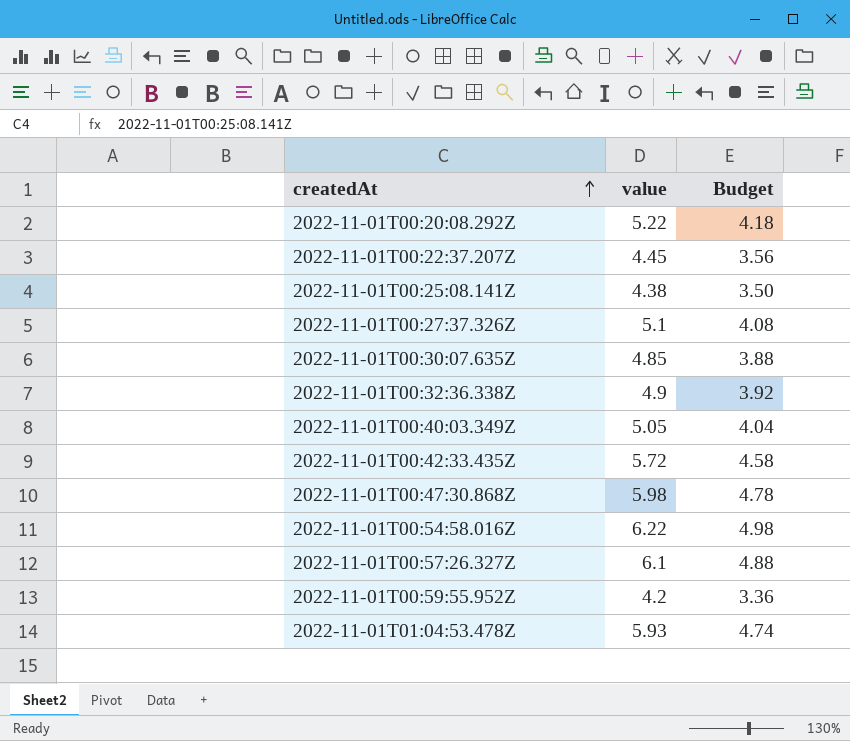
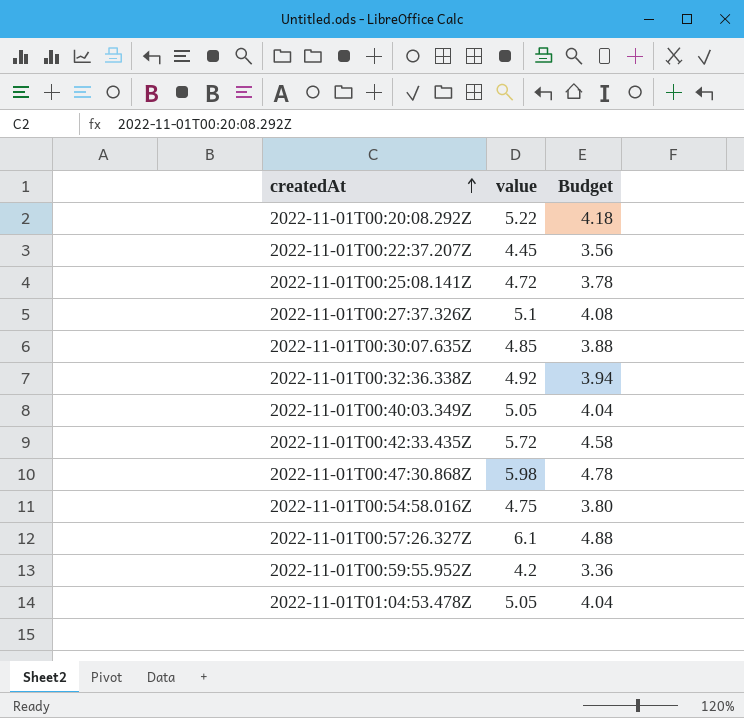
2022-11-01T00:25:08.141Z | value: 4.38 -> 4.72
2022-11-01T00:25:08.141Z | Budget: 3.50 -> 3.78
2022-11-01T00:32:36.338Z | value: 4.9 -> 4.92
2022-11-01T00:32:36.338Z | Budget: 3.92 -> 3.94
2022-11-01T00:54:58.016Z | value: 6.22 -> 4.75
2022-11-01T00:54:58.016Z | Budget: 4.98 -> 3.80
2022-11-01T01:04:53.478Z | value: 5.93 -> 5.05
2022-11-01T01:04:53.478Z | Budget: 4.74 -> 4.04

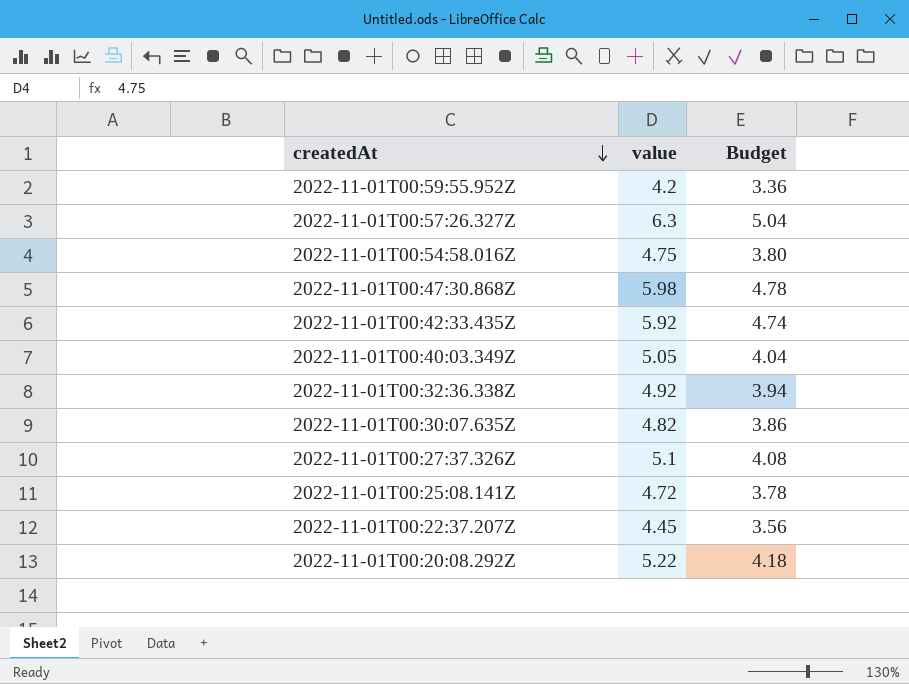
row order: createdAt ascending -> createdAt descending
row 2022-11-01T01:04:53.478Z: 5.05 | 4.04 -> none
2022-11-01T00:57:26.327Z | value: 6.1 -> 6.3
2022-11-01T00:57:26.327Z | Budget: 4.88 -> 5.04
2022-11-01T00:42:33.435Z | value: 5.72 -> 5.92
2022-11-01T00:42:33.435Z | Budget: 4.58 -> 4.74
2022-11-01T00:30:07.635Z | value: 4.85 -> 4.82
2022-11-01T00:30:07.635Z | Budget: 3.88 -> 3.86

